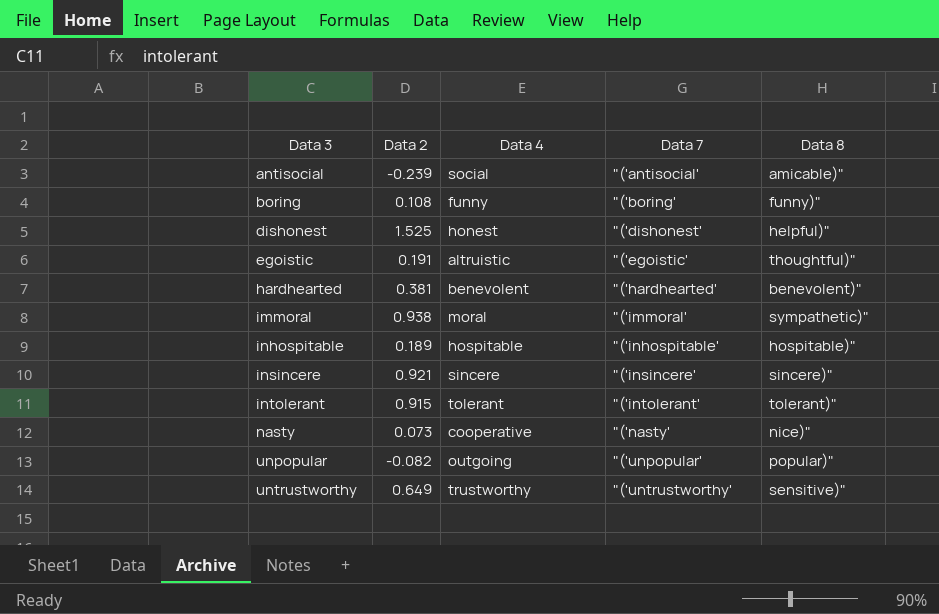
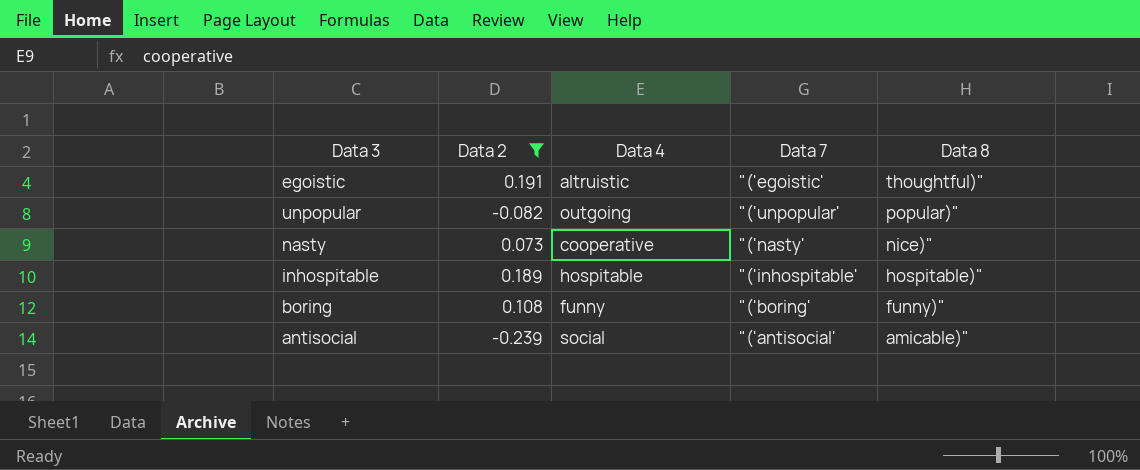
filter: none -> Data 2 <= 0.191
row order: Data 3 ascending -> Data 8 descending

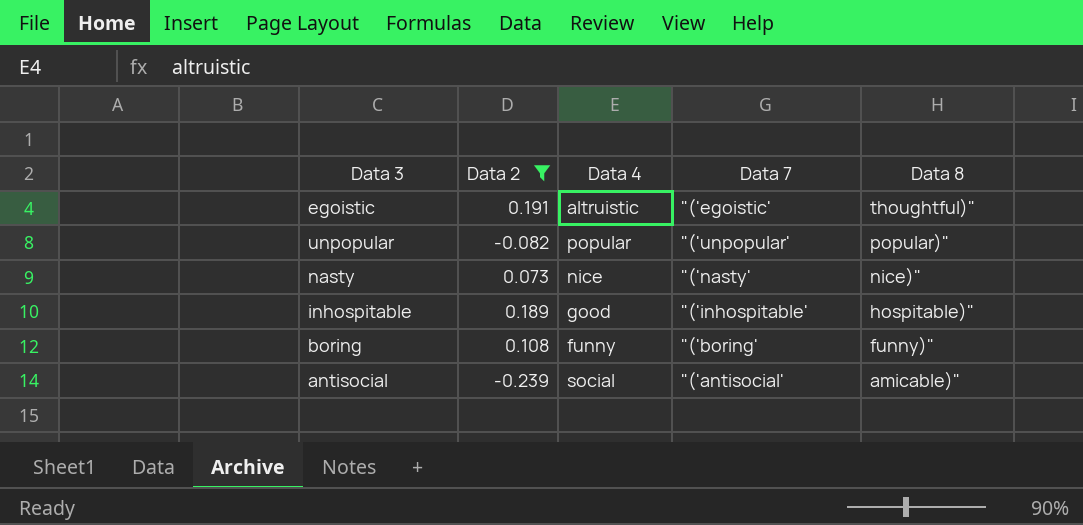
unpopular | Data 4: outgoing -> popular
nasty | Data 4: cooperative -> nice
inhospitable | Data 4: hospitable -> good

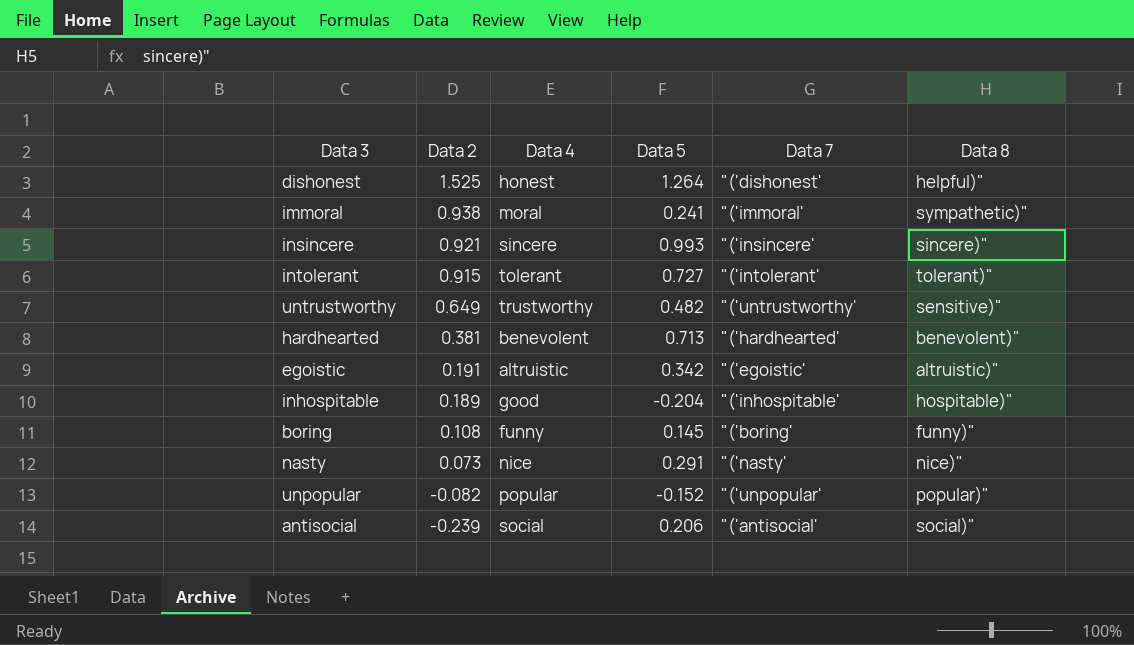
filter: Data 2 <= 0.191 -> none
row order: Data 8 descending -> Data 2 descending
column Data 5 | position: none -> 4
egoistic | Data 8: thoughtful)" -> altruistic)"
antisocial | Data 8: amicable)" -> social)"

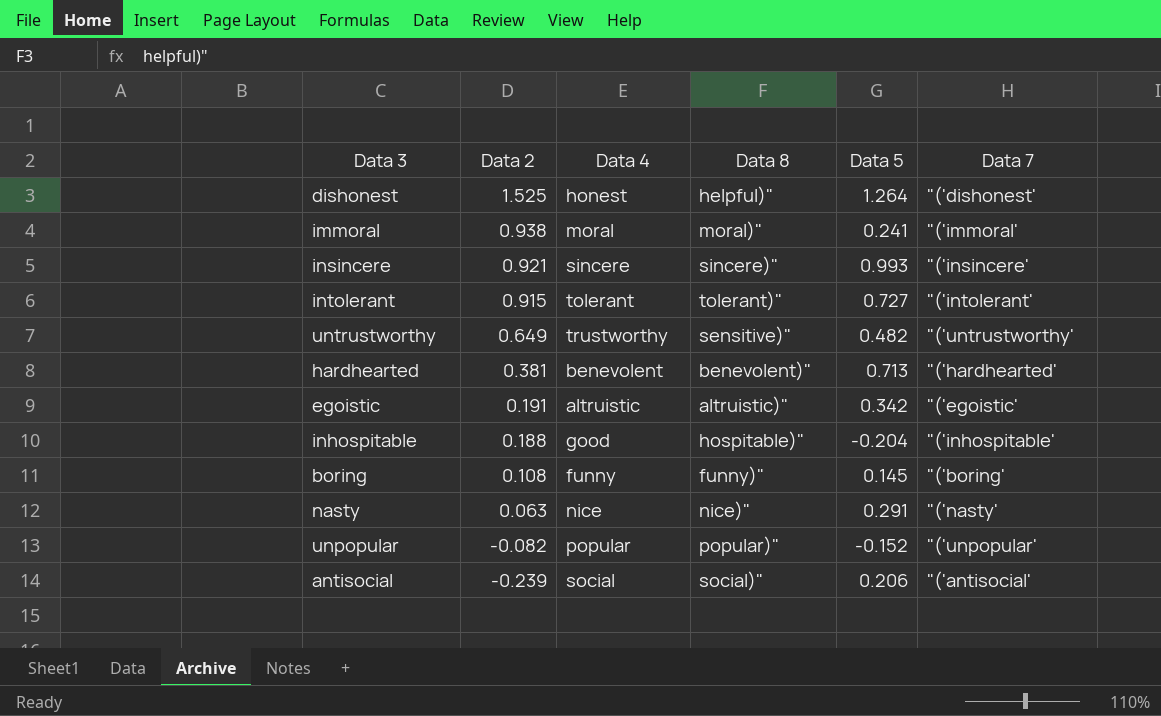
column Data 8 | position: 6 -> 4
immoral | Data 8: sympathetic)" -> moral)"
inhospitable | Data 2: 0.189 -> 0.188
nasty | Data 2: 0.073 -> 0.063

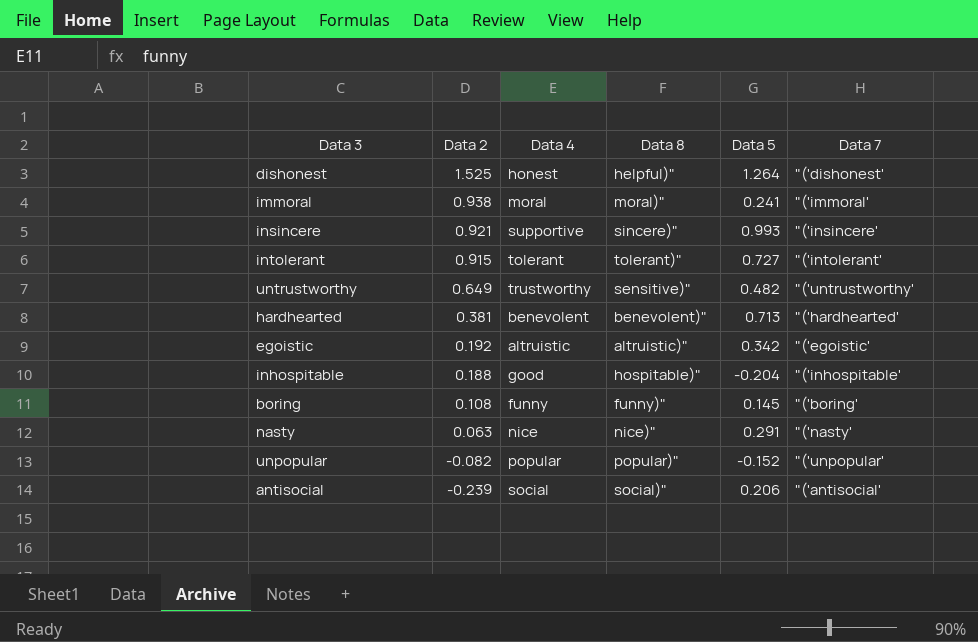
insincere | Data 4: sincere -> supportive
egoistic | Data 2: 0.191 -> 0.192

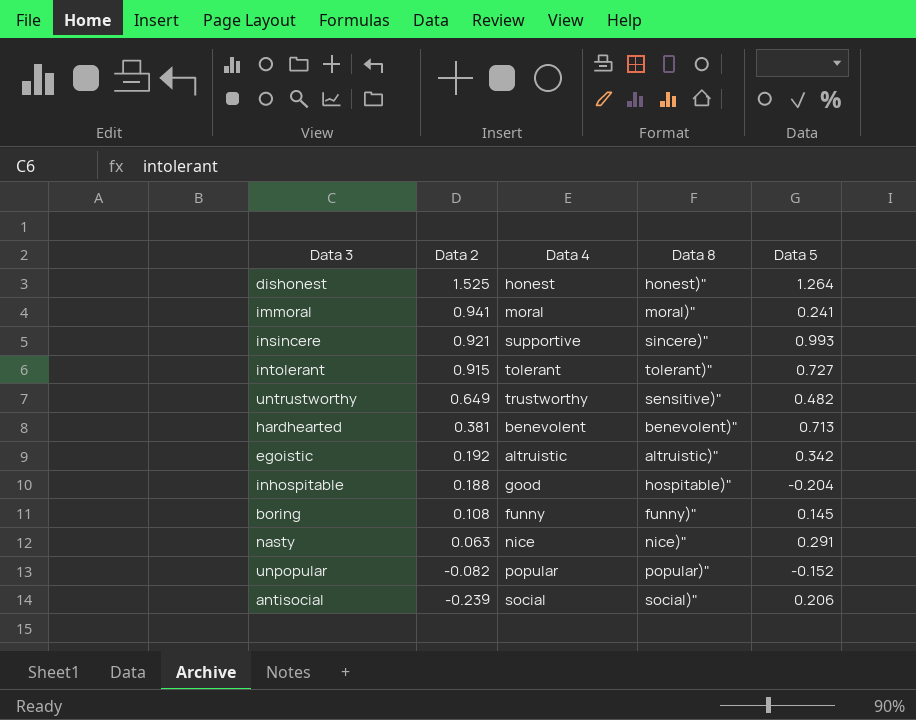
column Data 7 | position: 6 -> none
dishonest | Data 8: helpful)" -> honest)"
immoral | Data 2: 0.938 -> 0.941

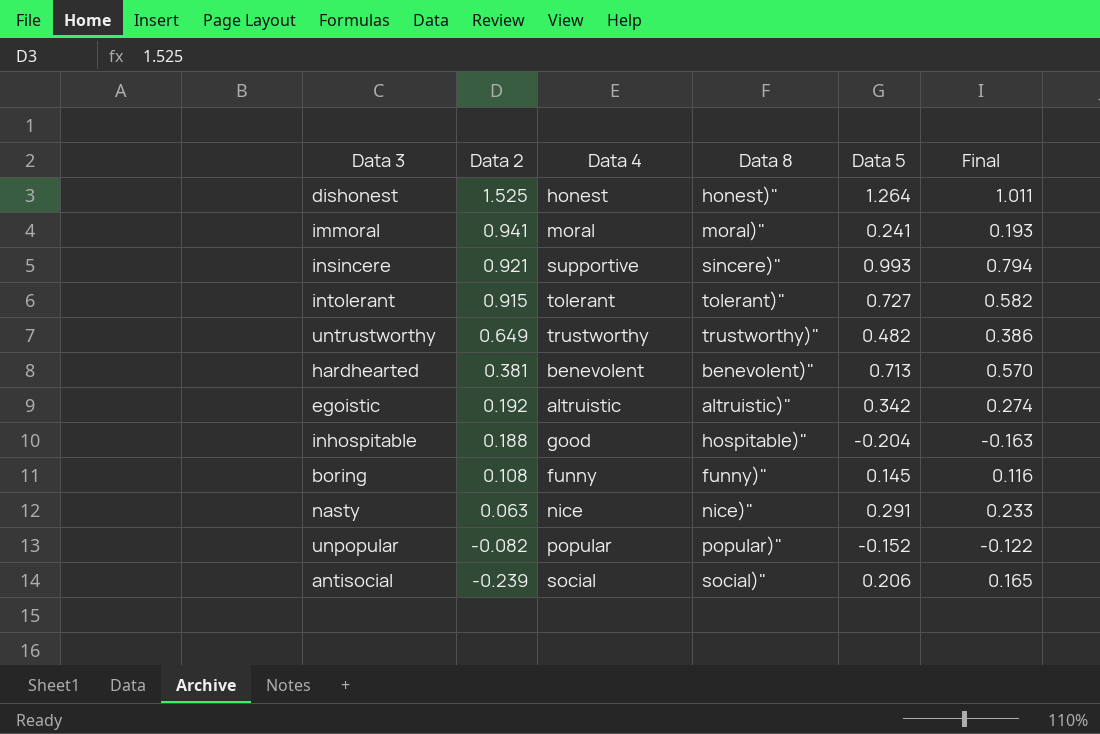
column Final | formula: none -> [Data 5] * 0.8
untrustworthy | Data 8: sensitive)" -> trustworthy)"

